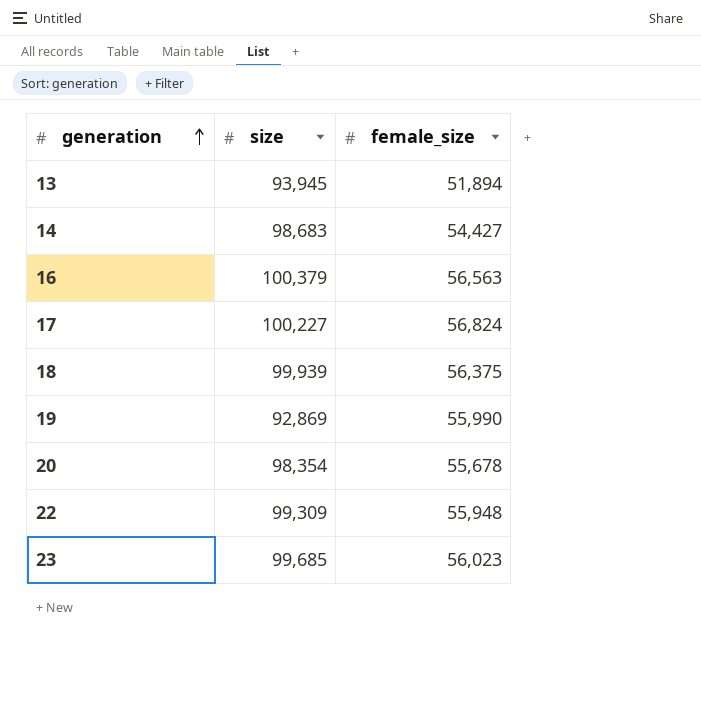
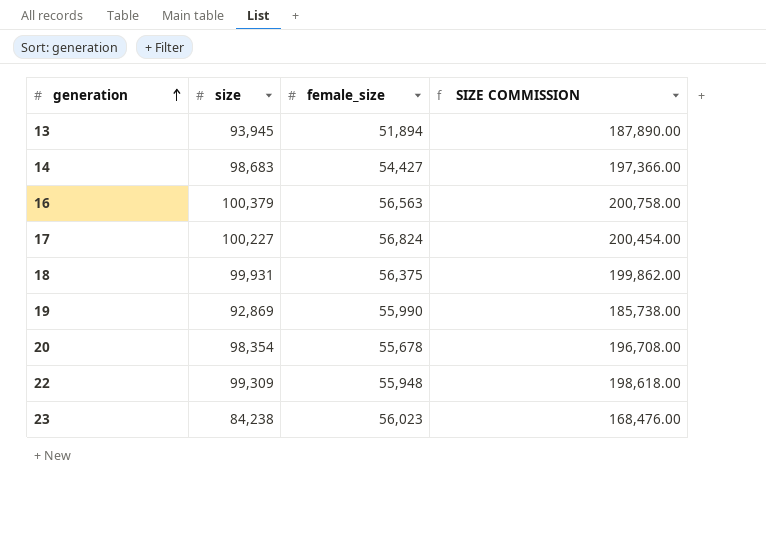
column SIZE COMMISSION | formula: none -> [size] * 2
18 | size: 99,939 -> 99,931
23 | size: 99,685 -> 84,238

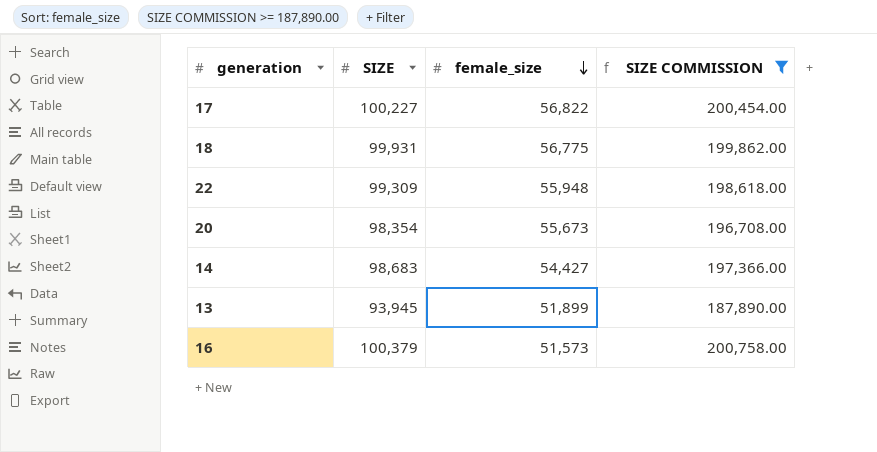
filter: none -> SIZE COMMISSION >= 187,890.00
row order: generation ascending -> female_size descending
column name: size -> SIZE
17 | female_size: 56,824 -> 56,822
18 | female_size: 56,375 -> 56,775
20 | female_size: 55,678 -> 55,673
13 | female_size: 51,894 -> 51,899
16 | female_size: 56,563 -> 51,573

